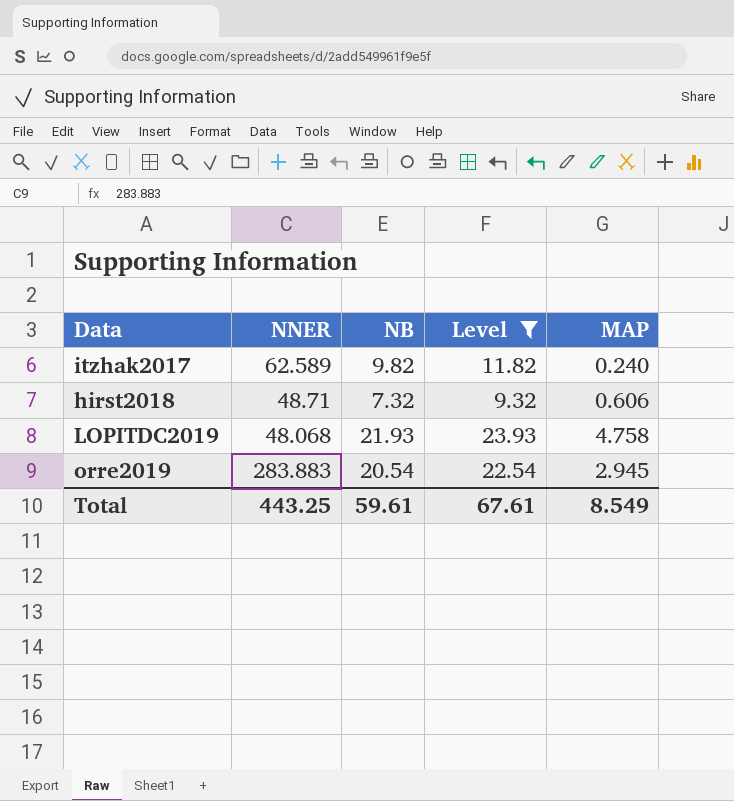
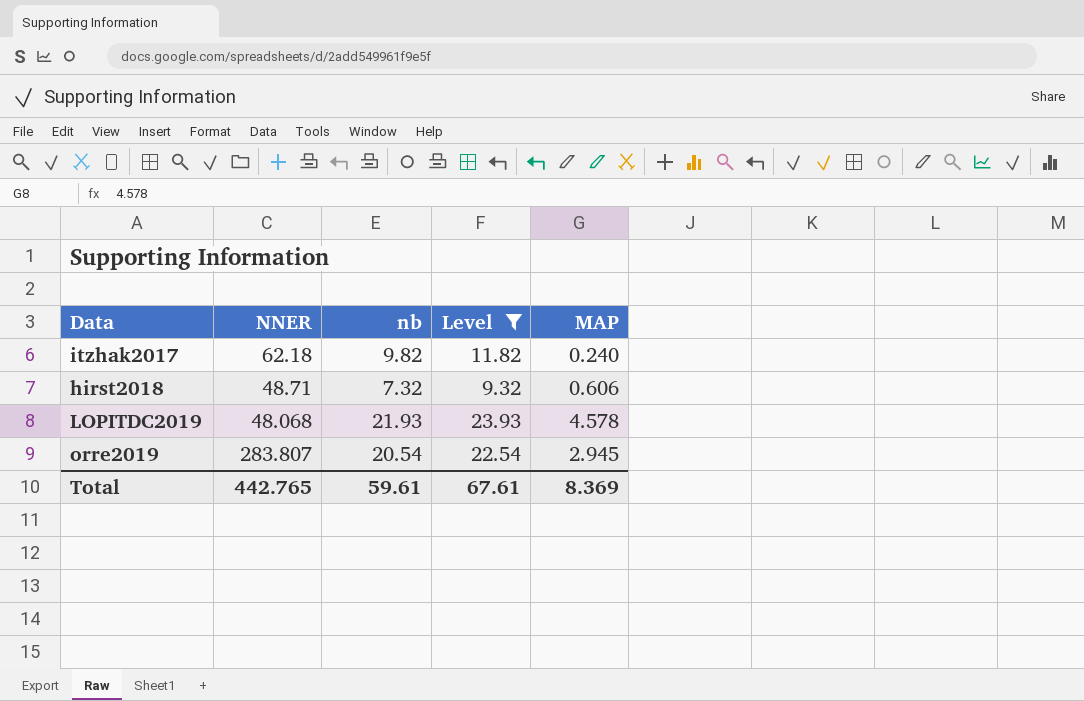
column name: NB -> nb
itzhak2017 | NNER: 62.589 -> 62.18
LOPITDC2019 | MAP: 4.758 -> 4.578
orre2019 | NNER: 283.883 -> 283.807
Total | NNER: 443.25 -> 442.765
Total | MAP: 8.549 -> 8.369

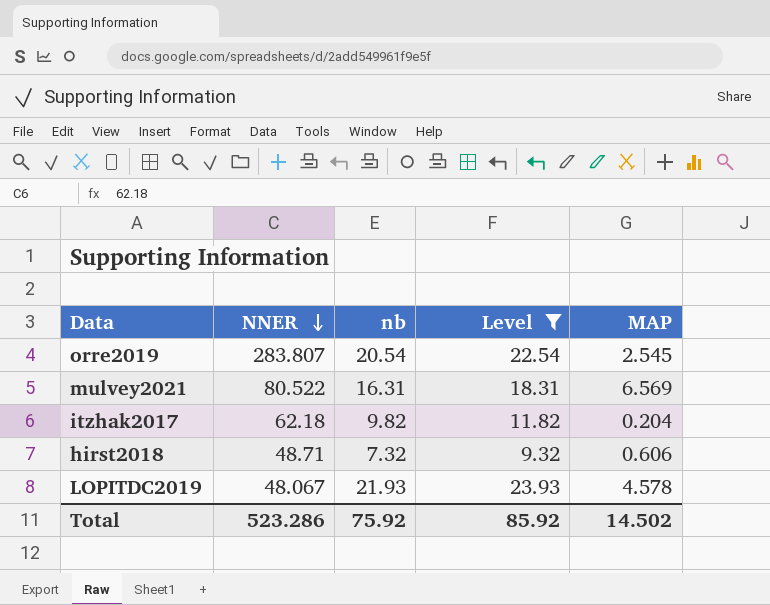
row order: none -> NNER descending
orre2019 | MAP: 2.945 -> 2.545
row mulvey2021: none -> 80.522 | 16.31 | 18.31 | 6.569
itzhak2017 | MAP: 0.240 -> 0.204
LOPITDC2019 | NNER: 48.068 -> 48.067
Total | NNER: 442.765 -> 523.286
Total | nb: 59.61 -> 75.92
Total | Level: 67.61 -> 85.92
Total | MAP: 8.369 -> 14.502

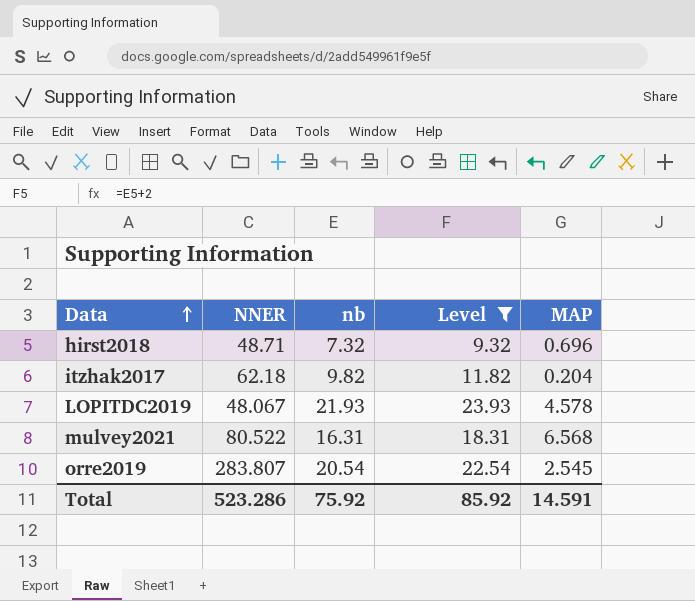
row order: NNER descending -> Data ascending
hirst2018 | MAP: 0.606 -> 0.696
mulvey2021 | MAP: 6.569 -> 6.568
Total | MAP: 14.502 -> 14.591

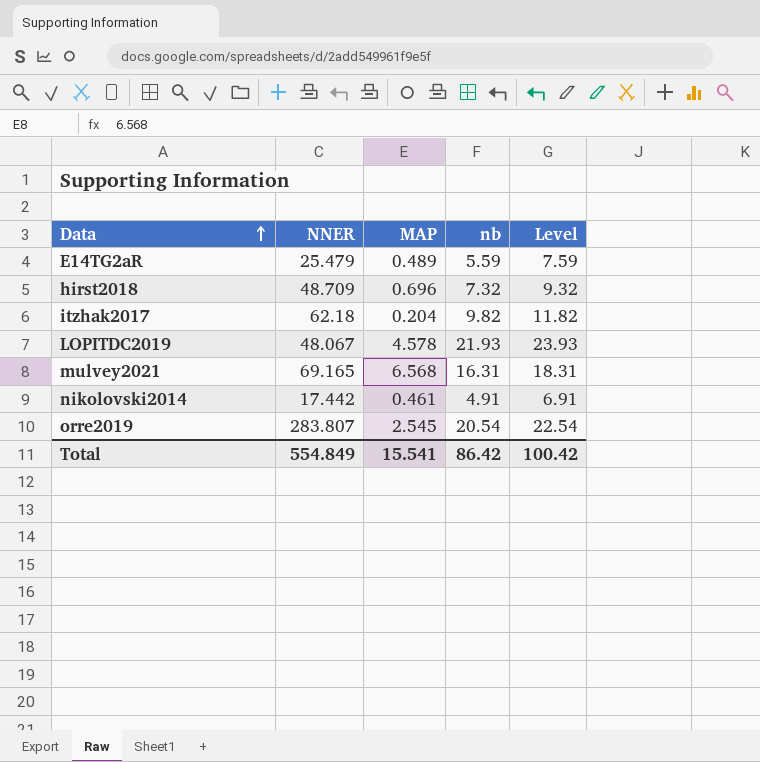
filter: Level >= 9.32 -> none
column MAP | position: 5 -> 3
hirst2018 | NNER: 48.71 -> 48.709
mulvey2021 | NNER: 80.522 -> 69.165
Total | NNER: 523.286 -> 554.849
Total | MAP: 14.591 -> 15.541
Total | nb: 75.92 -> 86.42
Total | Level: 85.92 -> 100.42

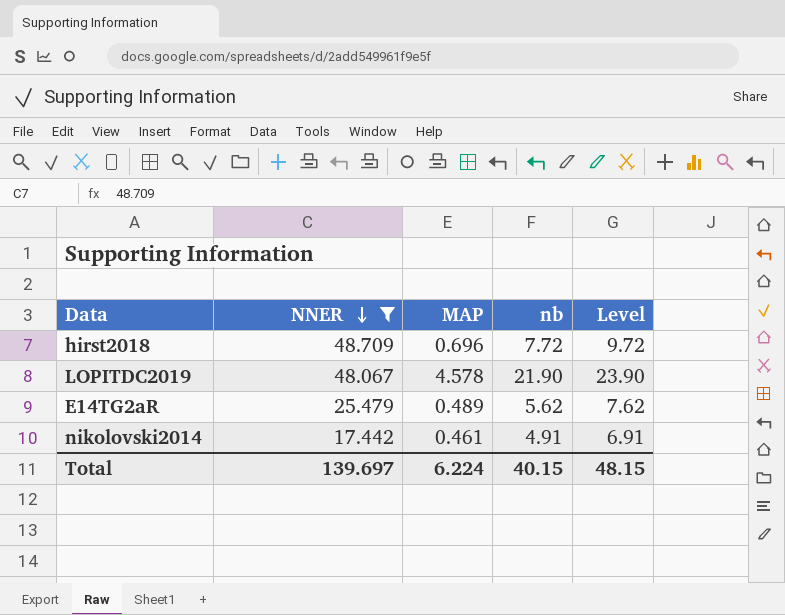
filter: none -> NNER <= 48.709
row order: Data ascending -> NNER descending
hirst2018 | nb: 7.32 -> 7.72
hirst2018 | Level: 9.32 -> 9.72
LOPITDC2019 | nb: 21.93 -> 21.90
LOPITDC2019 | Level: 23.93 -> 23.90
E14TG2aR | nb: 5.59 -> 5.62
E14TG2aR | Level: 7.59 -> 7.62
Total | NNER: 554.849 -> 139.697
Total | MAP: 15.541 -> 6.224
Total | nb: 86.42 -> 40.15
Total | Level: 100.42 -> 48.15

